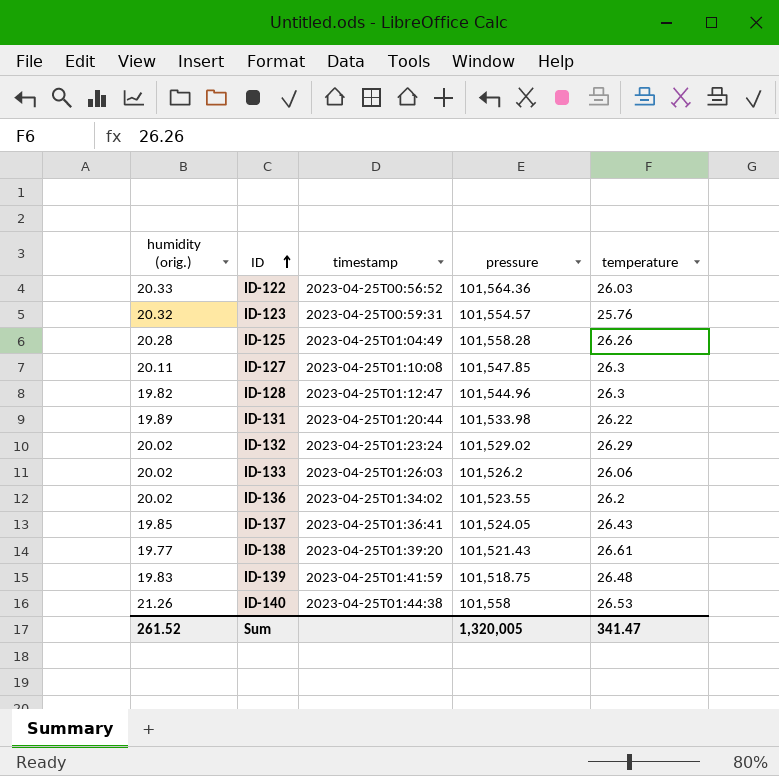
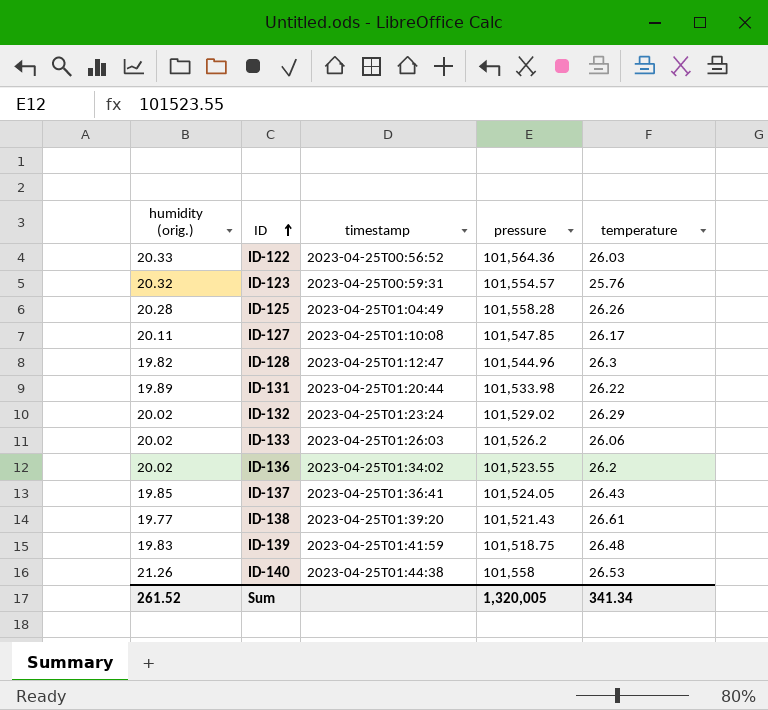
ID-127 | temperature: 26.3 -> 26.17
Sum | temperature: 341.47 -> 341.34

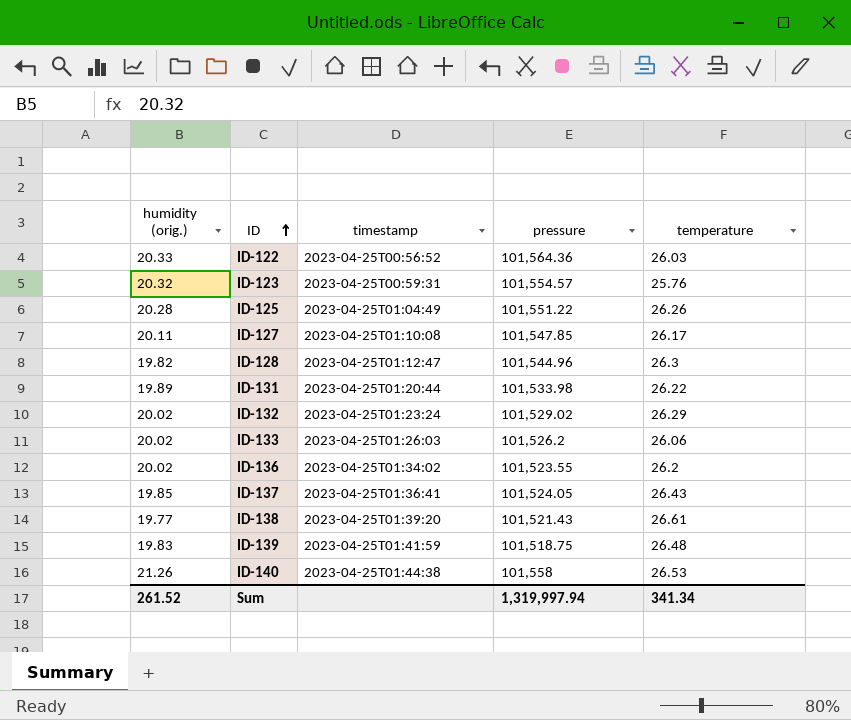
ID-125 | pressure: 101,558.28 -> 101,551.22
Sum | pressure: 1,320,005 -> 1,319,997.94

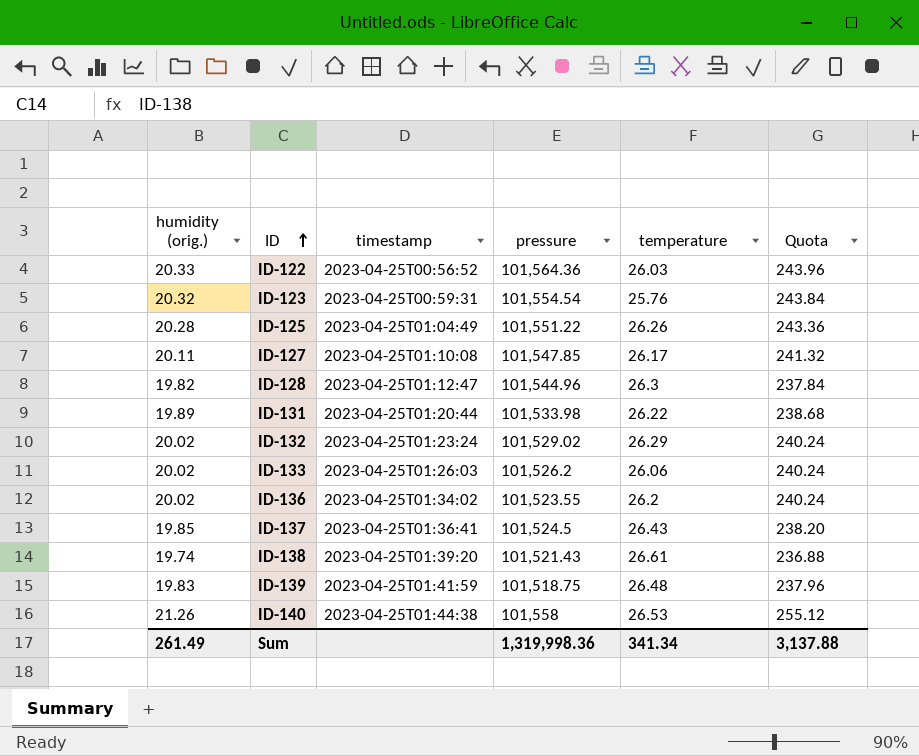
column Quota | formula: none -> [humidity (orig.)] * 12
ID-123 | pressure: 101,554.57 -> 101,554.54
ID-137 | pressure: 101,524.05 -> 101,524.5
ID-138 | humidity (orig.): 19.77 -> 19.74
Sum | humidity (orig.): 261.52 -> 261.49
Sum | pressure: 1,319,997.94 -> 1,319,998.36

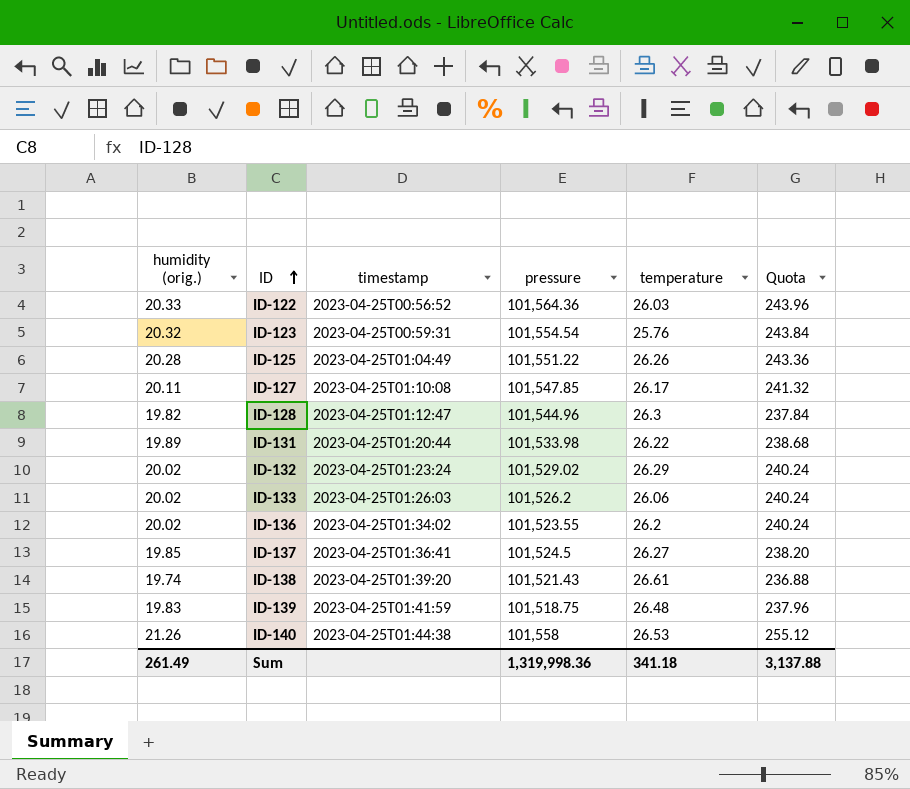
ID-137 | temperature: 26.43 -> 26.27
Sum | temperature: 341.34 -> 341.18

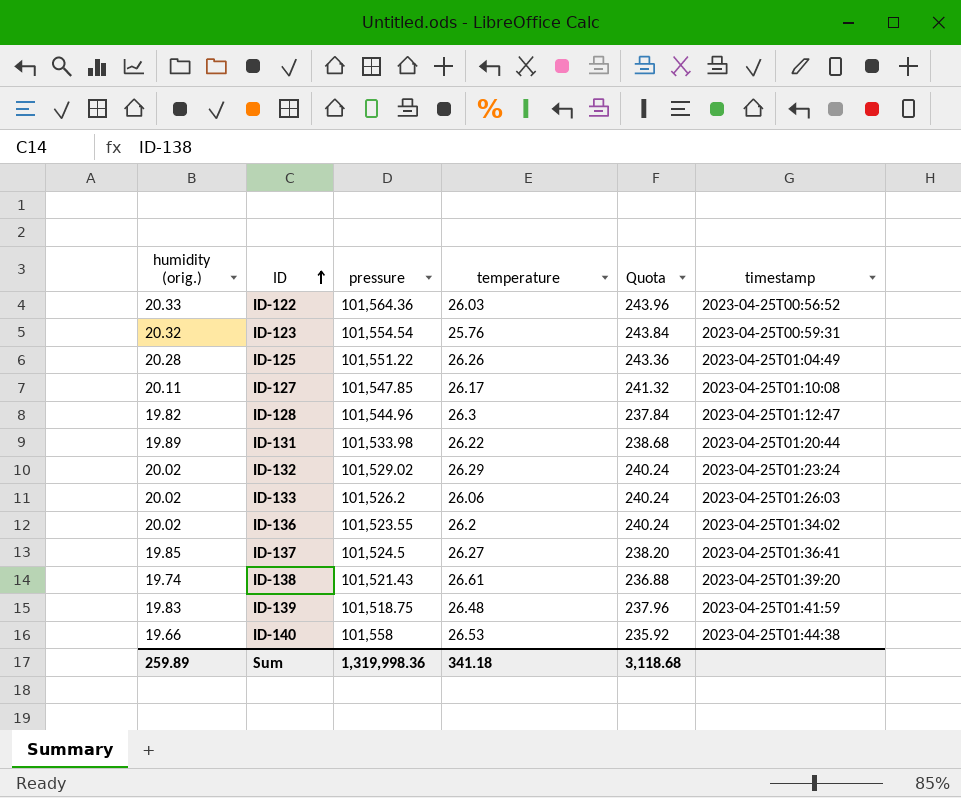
column timestamp | position: 3 -> 6
ID-140 | humidity (orig.): 21.26 -> 19.66
ID-140 | Quota: 255.12 -> 235.92
Sum | humidity (orig.): 261.49 -> 259.89
Sum | Quota: 3,137.88 -> 3,118.68

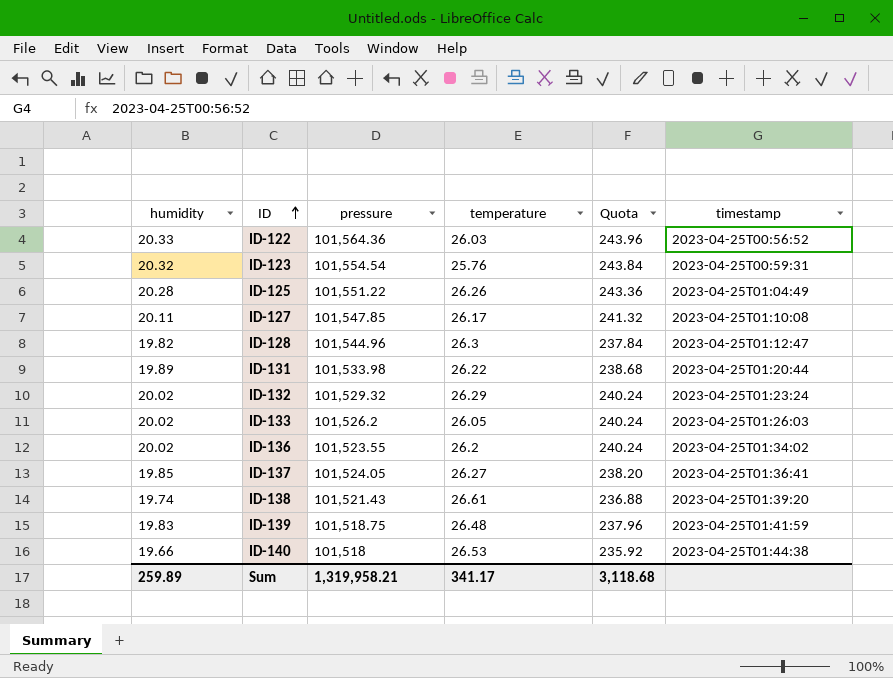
column name: humidity (orig.) -> humidity
ID-132 | pressure: 101,529.02 -> 101,529.32
ID-133 | temperature: 26.06 -> 26.05
ID-137 | pressure: 101,524.5 -> 101,524.05
ID-140 | pressure: 101,558 -> 101,518
Sum | pressure: 1,319,998.36 -> 1,319,958.21
Sum | temperature: 341.18 -> 341.17

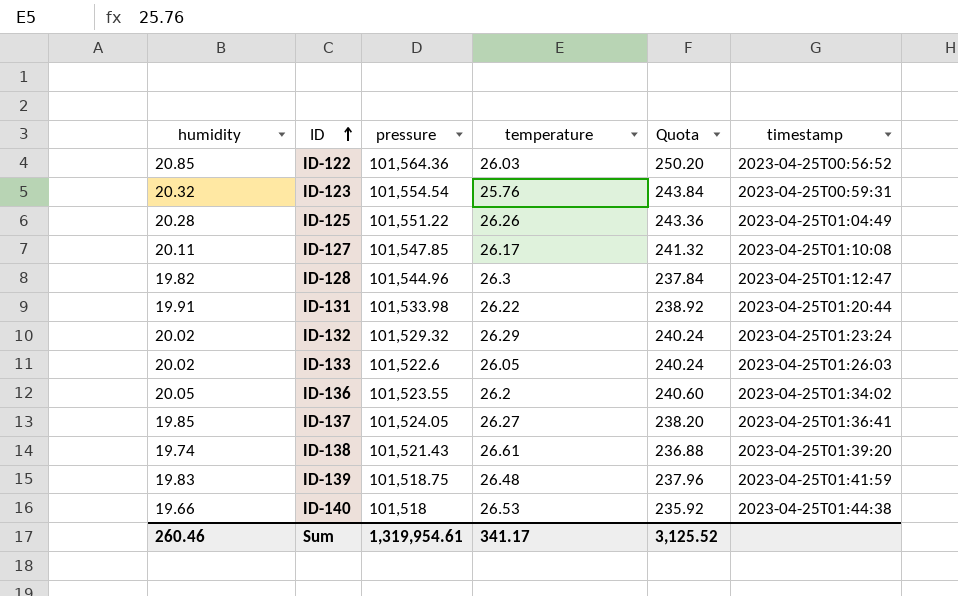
ID-122 | humidity: 20.33 -> 20.85
ID-122 | Quota: 243.96 -> 250.20
ID-131 | humidity: 19.89 -> 19.91
ID-131 | Quota: 238.68 -> 238.92
ID-133 | pressure: 101,526.2 -> 101,522.6
ID-136 | humidity: 20.02 -> 20.05
ID-136 | Quota: 240.24 -> 240.60
Sum | humidity: 259.89 -> 260.46
Sum | pressure: 1,319,958.21 -> 1,319,954.61
Sum | Quota: 3,118.68 -> 3,125.52

